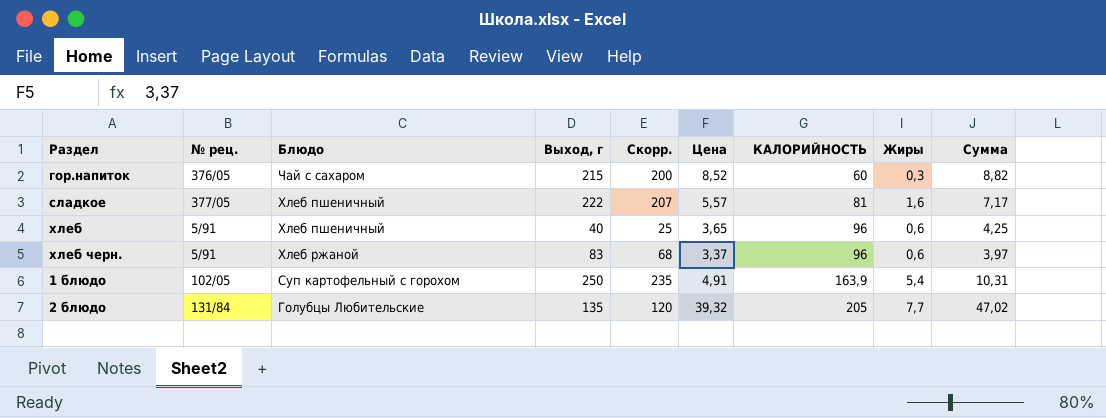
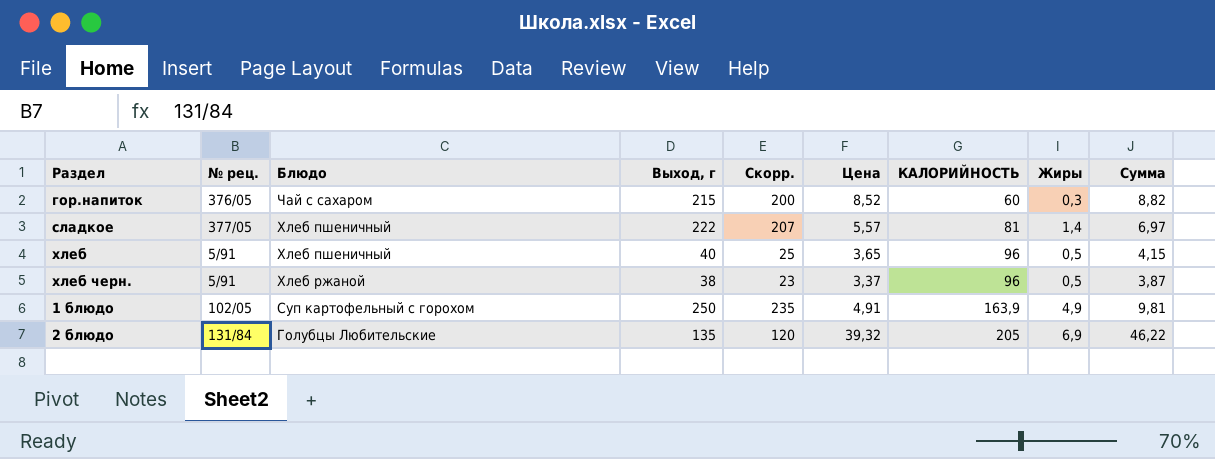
сладкое | Жиры: 1,6 -> 1,4
сладкое | Сумма: 7,17 -> 6,97
хлеб | Жиры: 0,6 -> 0,5
хлеб | Сумма: 4,25 -> 4,15
хлеб черн. | Выход, г: 83 -> 38
хлеб черн. | Скорр.: 68 -> 23
хлеб черн. | Жиры: 0,6 -> 0,5
хлеб черн. | Сумма: 3,97 -> 3,87
1 блюдо | Жиры: 5,4 -> 4,9
1 блюдо | Сумма: 10,31 -> 9,81
2 блюдо | Жиры: 7,7 -> 6,9
2 блюдо | Сумма: 47,02 -> 46,22

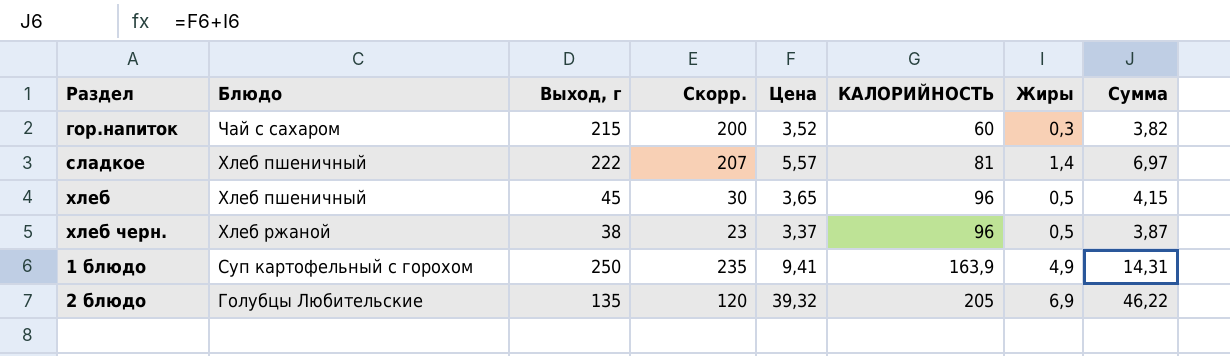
column № рец. | position: 2 -> none
гор.напиток | Цена: 8,52 -> 3,52
гор.напиток | Сумма: 8,82 -> 3,82
хлеб | Выход, г: 40 -> 45
хлеб | Скорр.: 25 -> 30
1 блюдо | Цена: 4,91 -> 9,41
1 блюдо | Сумма: 9,81 -> 14,31

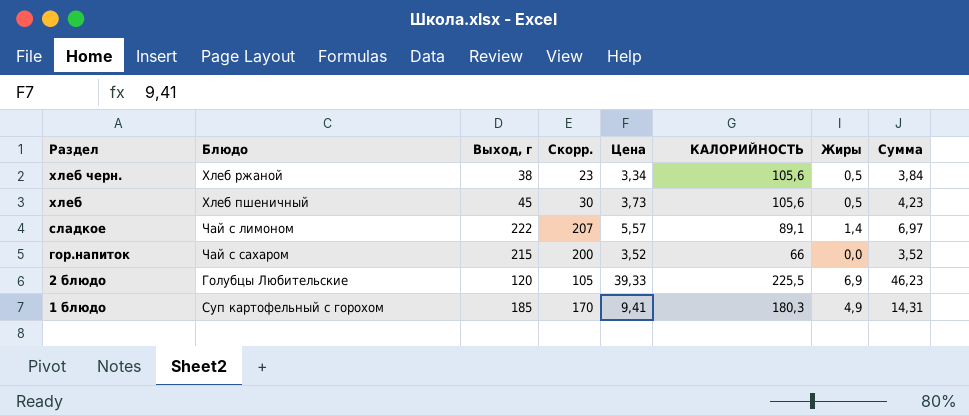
row order: КАЛОРИЙНОСТЬ ascending -> Раздел descending
хлеб черн. | Цена: 3,37 -> 3,34
хлеб черн. | КАЛОРИЙНОСТЬ: 96 -> 105,6
хлеб черн. | Сумма: 3,87 -> 3,84
хлеб | Цена: 3,65 -> 3,73
хлеб | КАЛОРИЙНОСТЬ: 96 -> 105,6
хлеб | Сумма: 4,15 -> 4,23
сладкое | Блюдо: Хлеб пшеничный -> Чай с лимоном
сладкое | КАЛОРИЙНОСТЬ: 81 -> 89,1
гор.напиток | КАЛОРИЙНОСТЬ: 60 -> 66
гор.напиток | Жиры: 0,3 -> 0,0
гор.напиток | Сумма: 3,82 -> 3,52
2 блюдо | Выход, г: 135 -> 120
2 блюдо | Скорр.: 120 -> 105
2 блюдо | Цена: 39,32 -> 39,33
2 блюдо | КАЛОРИЙНОСТЬ: 205 -> 225,5
2 блюдо | Сумма: 46,22 -> 46,23
1 блюдо | Выход, г: 250 -> 185
1 блюдо | Скорр.: 235 -> 170
1 блюдо | КАЛОРИЙНОСТЬ: 163,9 -> 180,3

